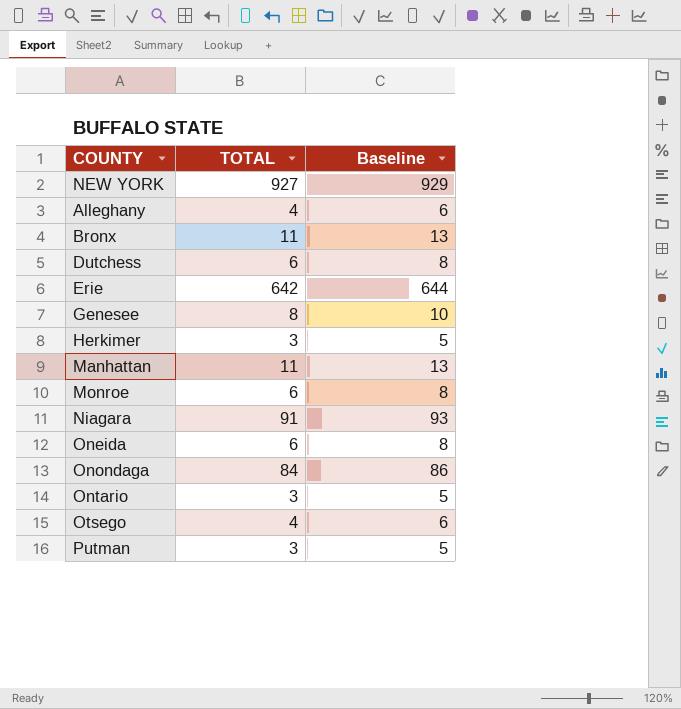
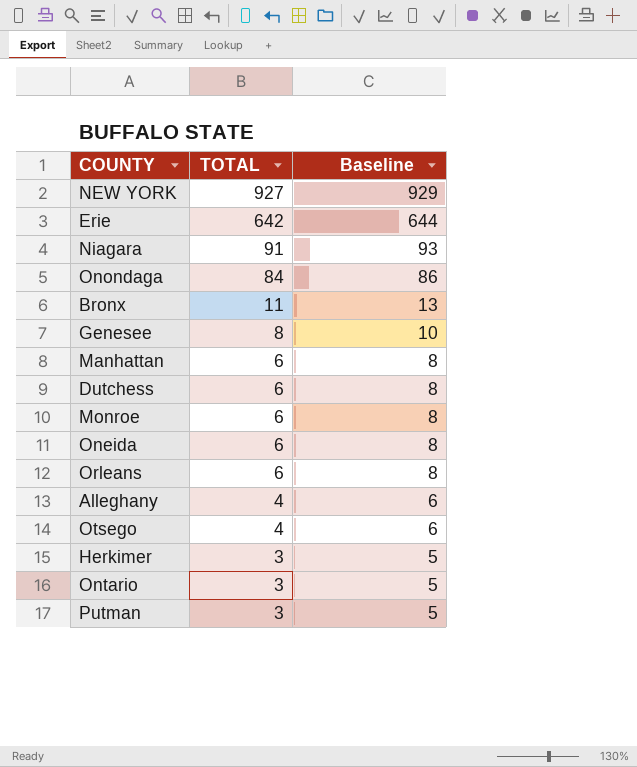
row order: none -> TOTAL descending
Manhattan | TOTAL: 11 -> 6
Manhattan | Baseline: 13 -> 8
row Orleans: none -> 6 | 8

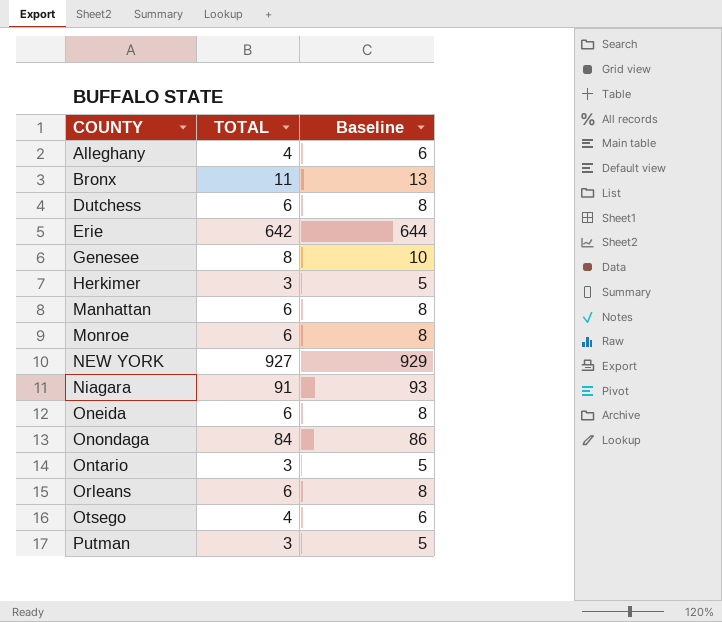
row order: TOTAL descending -> COUNTY ascending

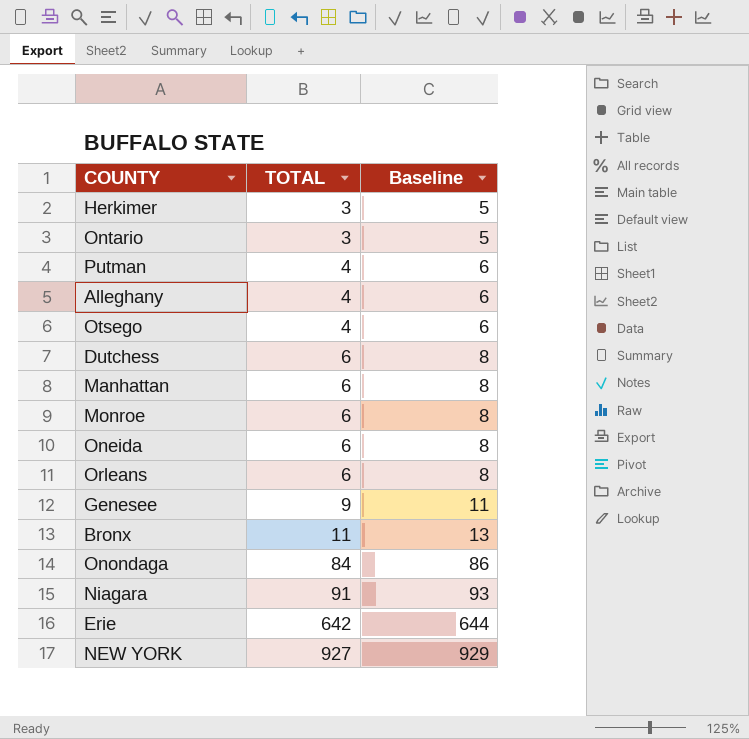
row order: COUNTY ascending -> TOTAL ascending
Putman | TOTAL: 3 -> 4
Putman | Baseline: 5 -> 6
Genesee | TOTAL: 8 -> 9
Genesee | Baseline: 10 -> 11

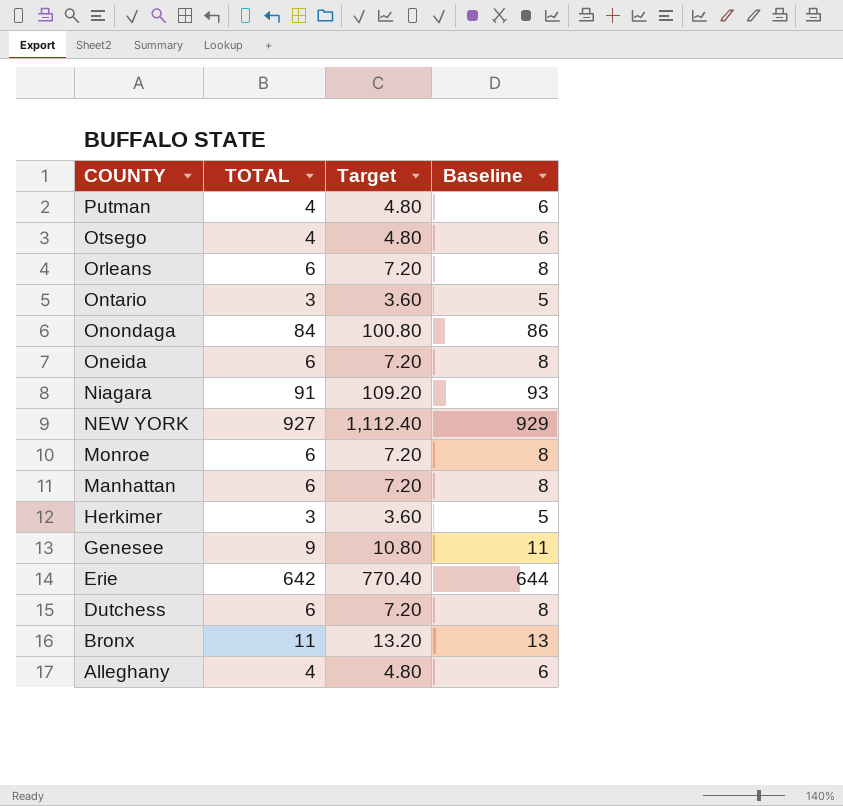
row order: TOTAL ascending -> COUNTY descending
column Target | formula: none -> [TOTAL] * 1.2

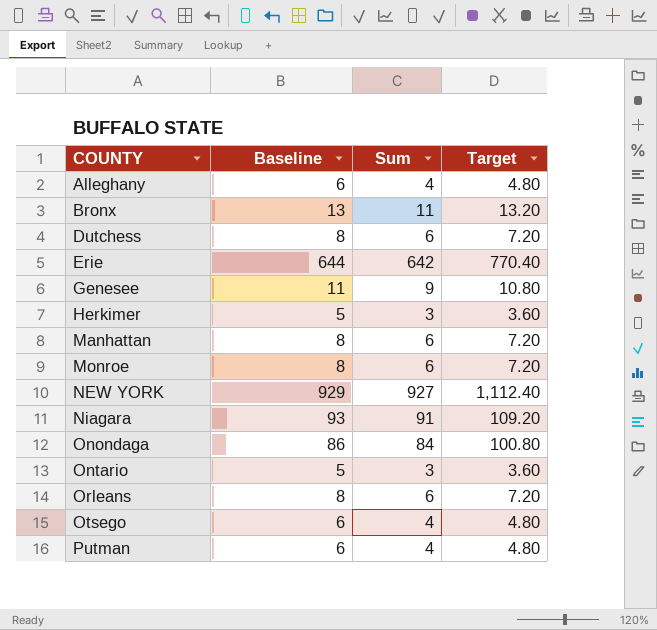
row order: COUNTY descending -> COUNTY ascending
column Baseline | position: 4 -> 2
column name: TOTAL -> Sum
row Oneida: 6 | 7.20 | 8 -> none

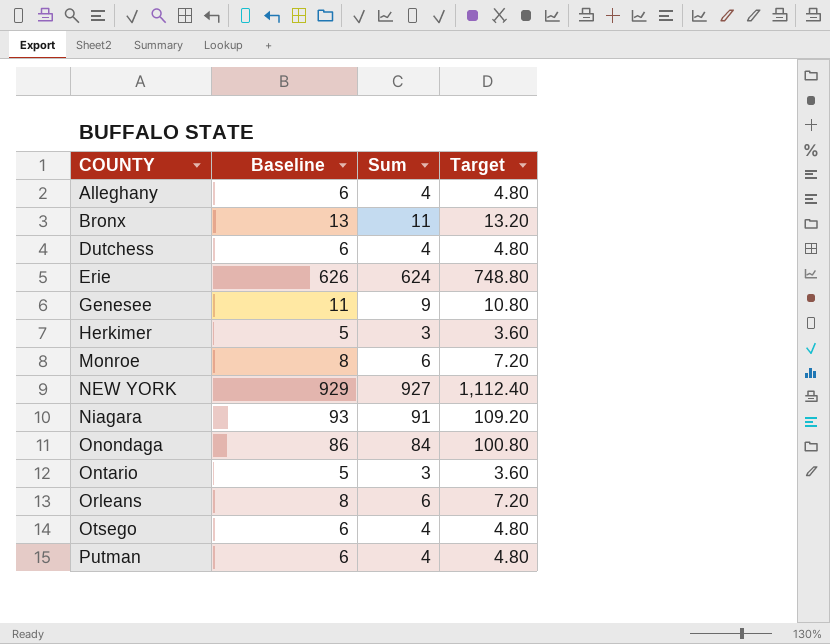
row Manhattan: 8 | 6 | 7.20 -> none
Dutchess | Baseline: 8 -> 6
Dutchess | Sum: 6 -> 4
Dutchess | Target: 7.20 -> 4.80
Erie | Baseline: 644 -> 626
Erie | Sum: 642 -> 624
Erie | Target: 770.40 -> 748.80

